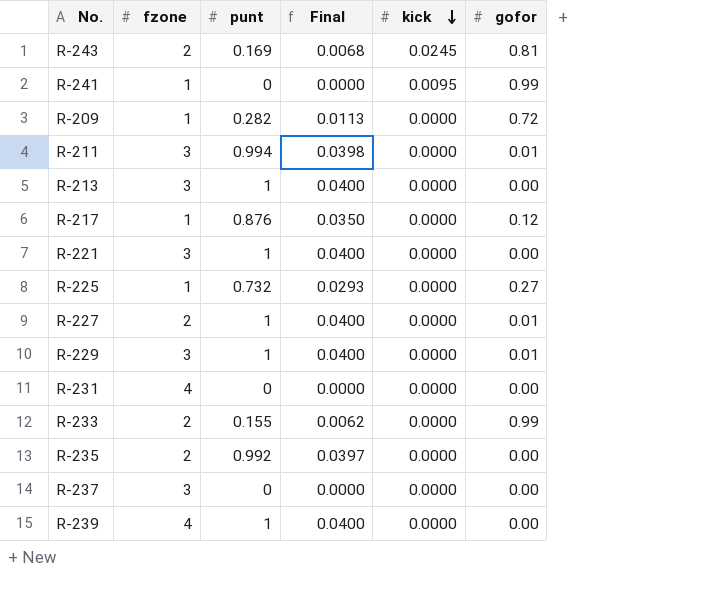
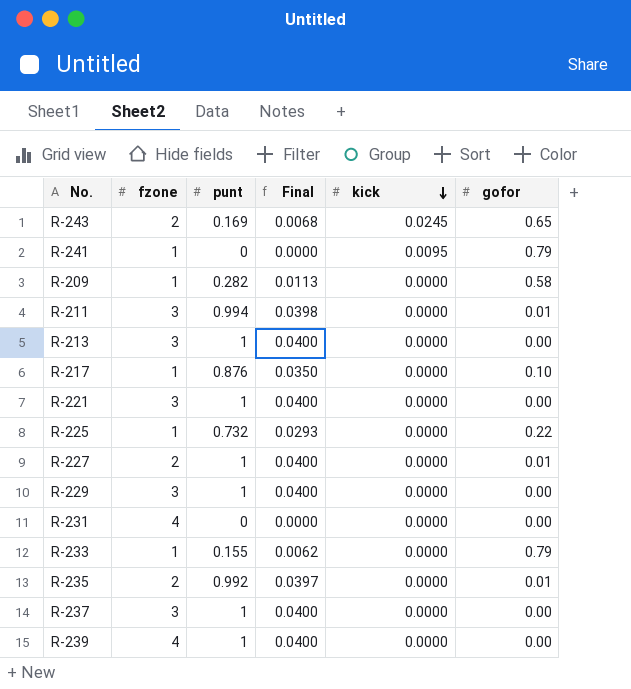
R-243 | gofor: 0.81 -> 0.65
R-241 | gofor: 0.99 -> 0.79
R-209 | gofor: 0.72 -> 0.58
R-217 | gofor: 0.12 -> 0.10
R-225 | gofor: 0.27 -> 0.22
R-229 | gofor: 0.01 -> 0.00
R-233 | fzone: 2 -> 1
R-233 | gofor: 0.99 -> 0.79
R-235 | gofor: 0.00 -> 0.01
R-237 | punt: 0 -> 1
R-237 | Final: 0.0000 -> 0.0400

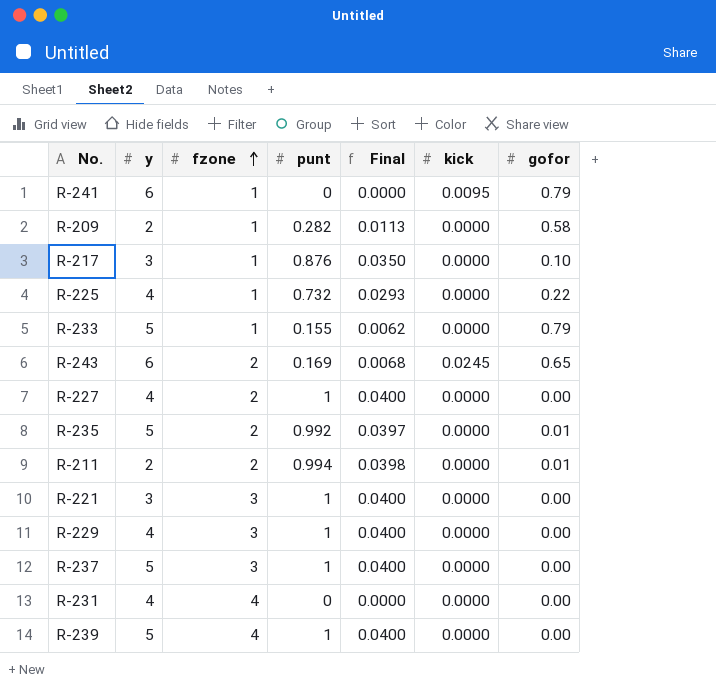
row order: kick descending -> fzone ascending
column y | position: none -> 2
row R-213: 3 | 1 | 0.0400 | 0.0000 | 0.00 -> none
R-227 | gofor: 0.01 -> 0.00
R-211 | fzone: 3 -> 2

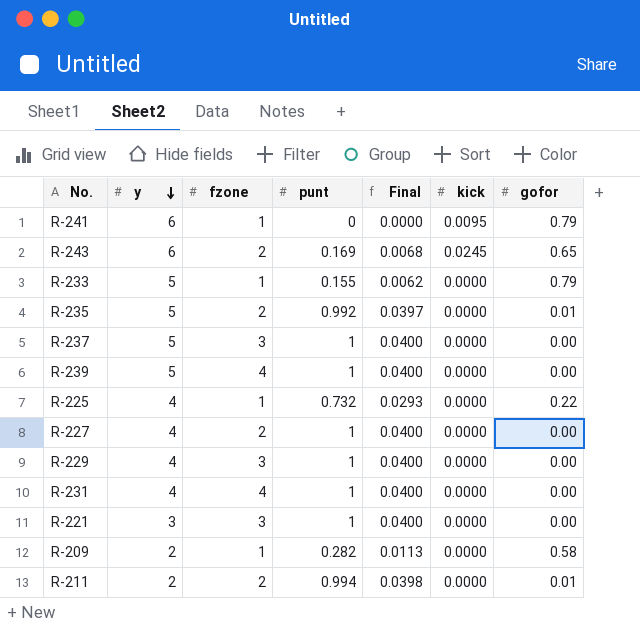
row order: fzone ascending -> y descending
row R-217: 3 | 1 | 0.876 | 0.0350 | 0.0000 | 0.10 -> none
R-231 | punt: 0 -> 1
R-231 | Final: 0.0000 -> 0.0400

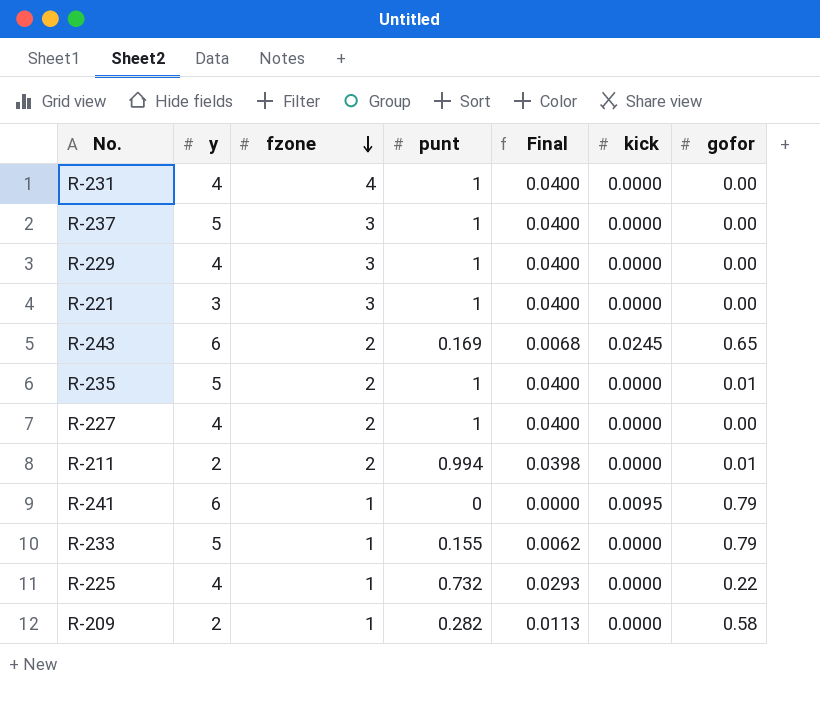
row order: y descending -> fzone descending
row R-239: 5 | 4 | 1 | 0.0400 | 0.0000 | 0.00 -> none
R-235 | punt: 0.992 -> 1
R-235 | Final: 0.0397 -> 0.0400

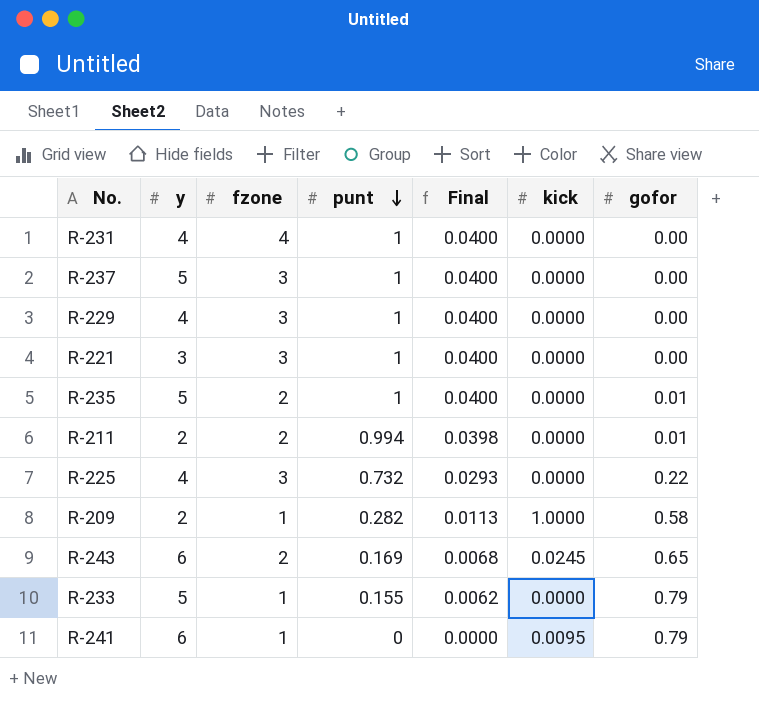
row order: fzone descending -> punt descending
row R-227: 4 | 2 | 1 | 0.0400 | 0.0000 | 0.00 -> none
R-225 | fzone: 1 -> 3
R-209 | kick: 0.0000 -> 1.0000

